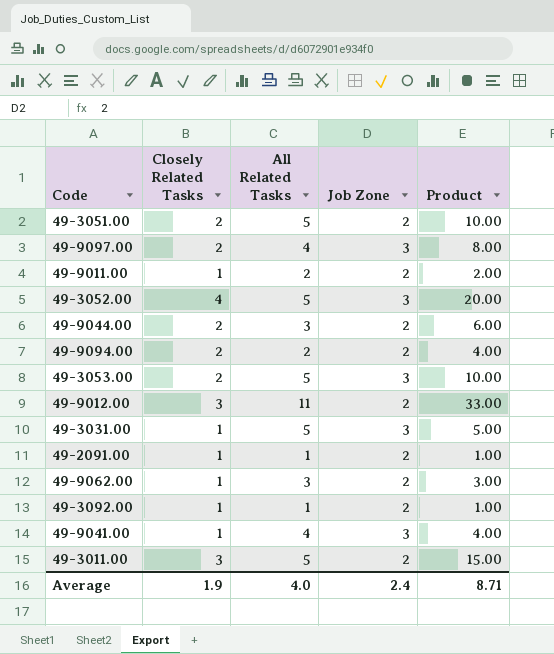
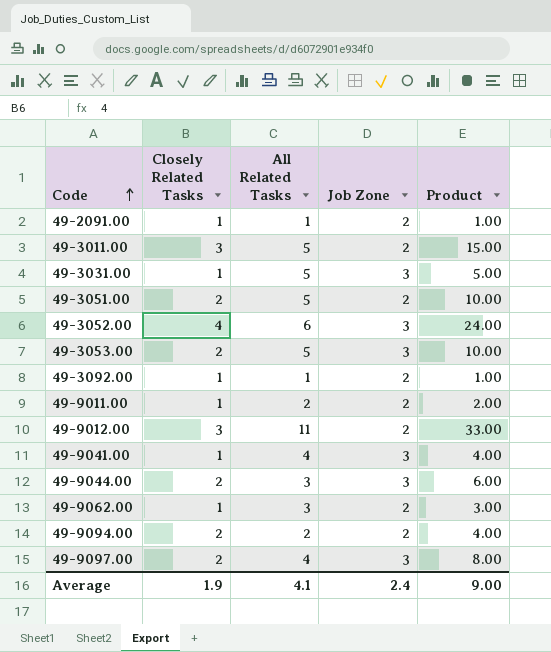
row order: none -> Code ascending
49-3052.00 | All Related Tasks: 5 -> 6
49-3052.00 | Product: 20.00 -> 24.00
49-9044.00 | Job Zone: 2 -> 3
Average | All Related Tasks: 4.0 -> 4.1
Average | Product: 8.71 -> 9.00

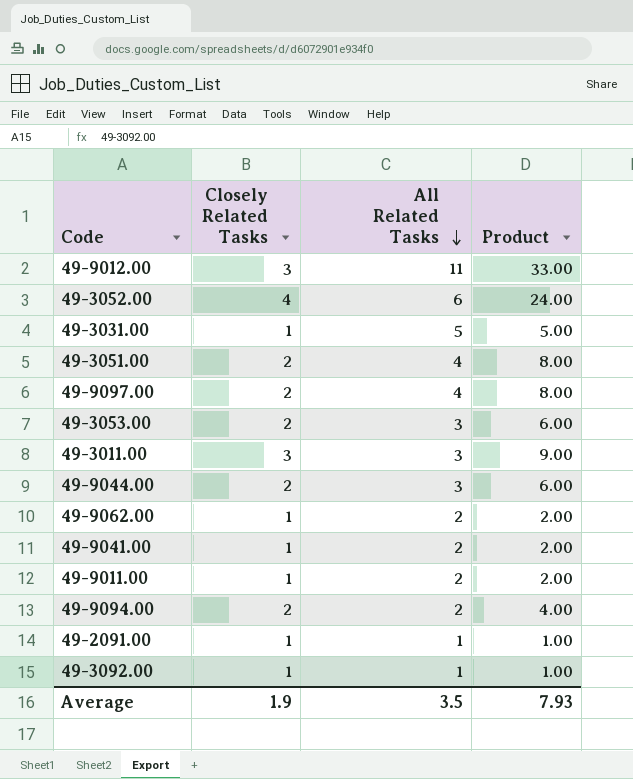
row order: Code ascending -> All Related Tasks descending
column Job Zone | position: 4 -> none
49-3051.00 | All Related Tasks: 5 -> 4
49-3051.00 | Product: 10.00 -> 8.00
49-3053.00 | All Related Tasks: 5 -> 3
49-3053.00 | Product: 10.00 -> 6.00
49-3011.00 | All Related Tasks: 5 -> 3
49-3011.00 | Product: 15.00 -> 9.00
49-9062.00 | All Related Tasks: 3 -> 2
49-9062.00 | Product: 3.00 -> 2.00
49-9041.00 | All Related Tasks: 4 -> 2
49-9041.00 | Product: 4.00 -> 2.00
Average | All Related Tasks: 4.1 -> 3.5
Average | Product: 9.00 -> 7.93

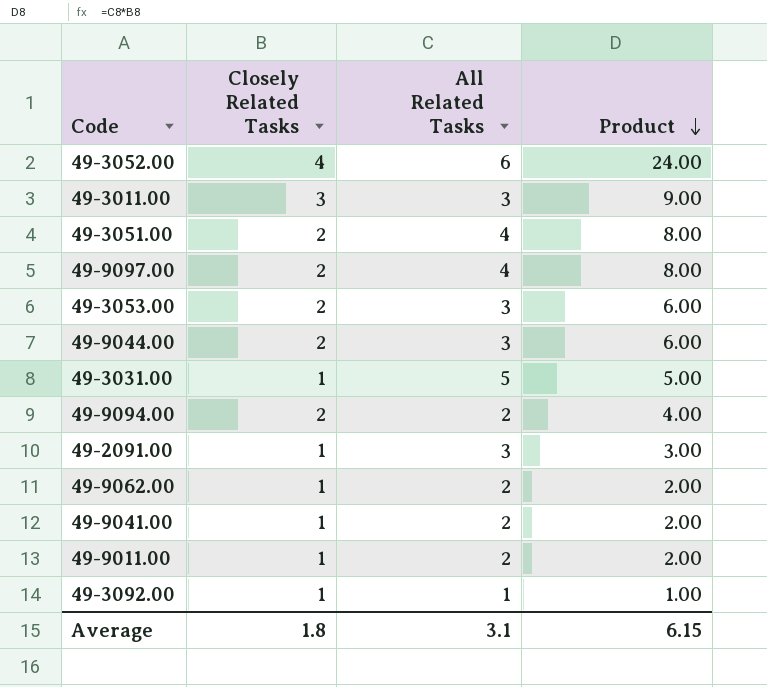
row order: All Related Tasks descending -> Product descending
row 49-9012.00: 3 | 11 | 33.00 -> none
49-2091.00 | All Related Tasks: 1 -> 3
49-2091.00 | Product: 1.00 -> 3.00
Average | Closely Related Tasks: 1.9 -> 1.8
Average | All Related Tasks: 3.5 -> 3.1
Average | Product: 7.93 -> 6.15

